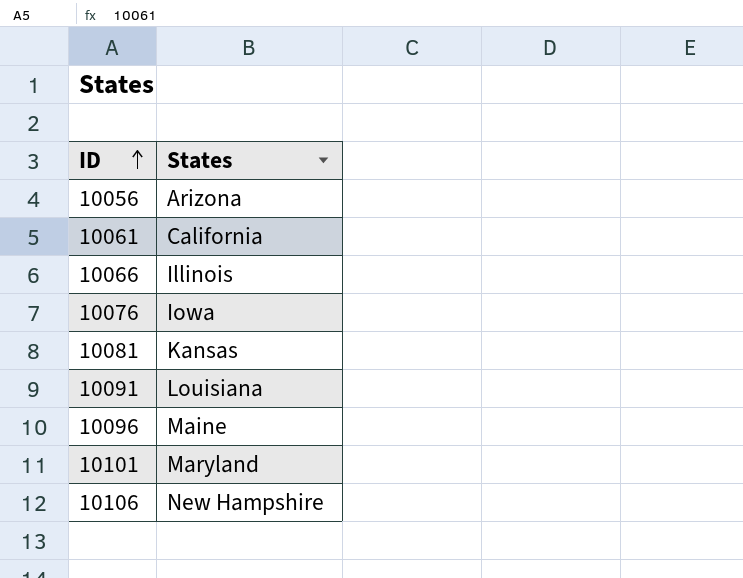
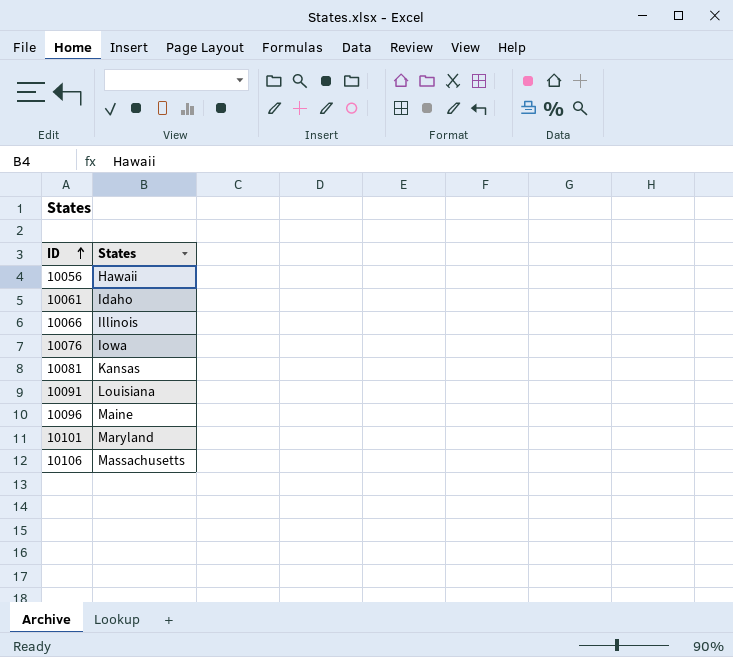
10056 | States: Arizona -> Hawaii
10061 | States: California -> Idaho
10106 | States: New Hampshire -> Massachusetts

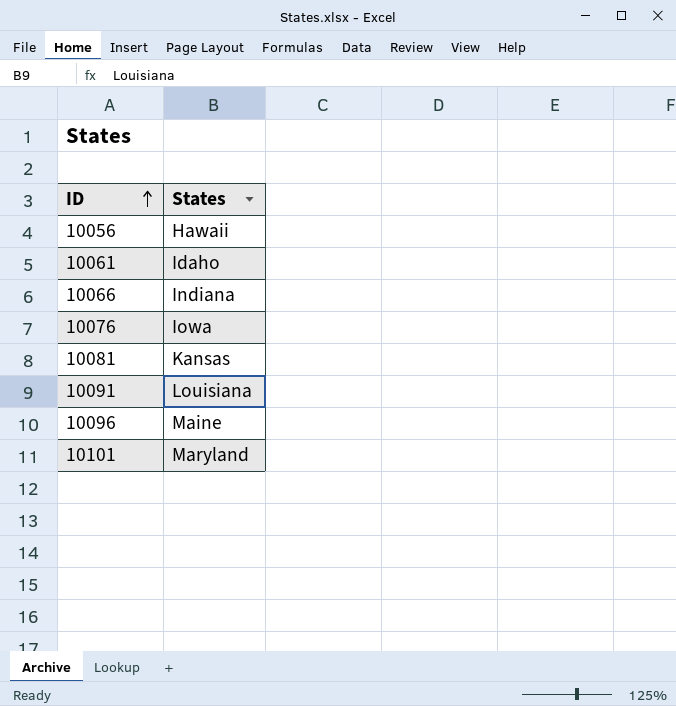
row 10106: Massachusetts -> none
10066 | States: Illinois -> Indiana

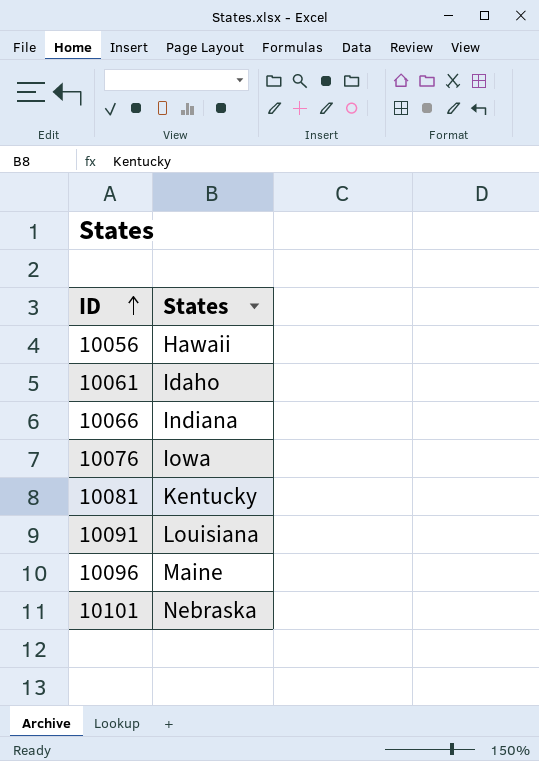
10081 | States: Kansas -> Kentucky
10101 | States: Maryland -> Nebraska

